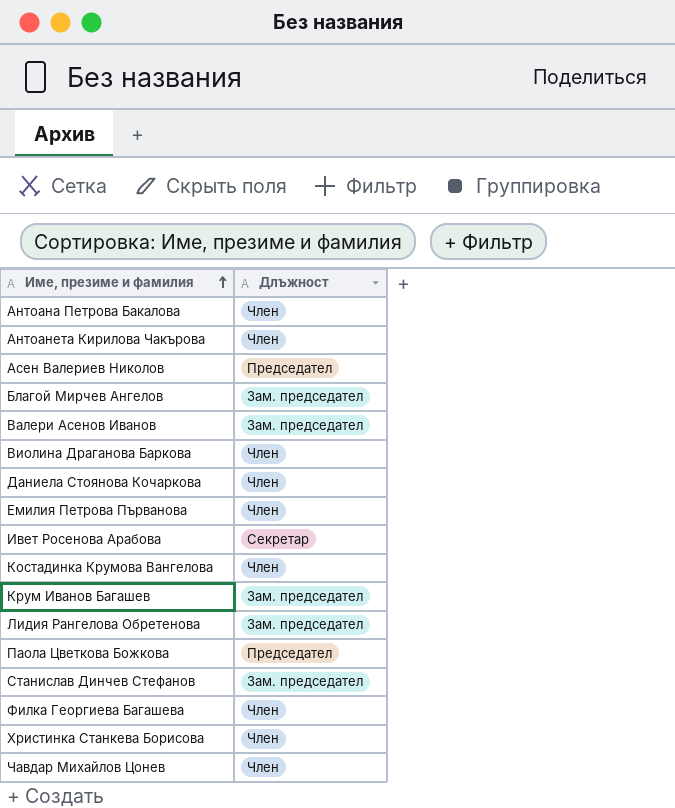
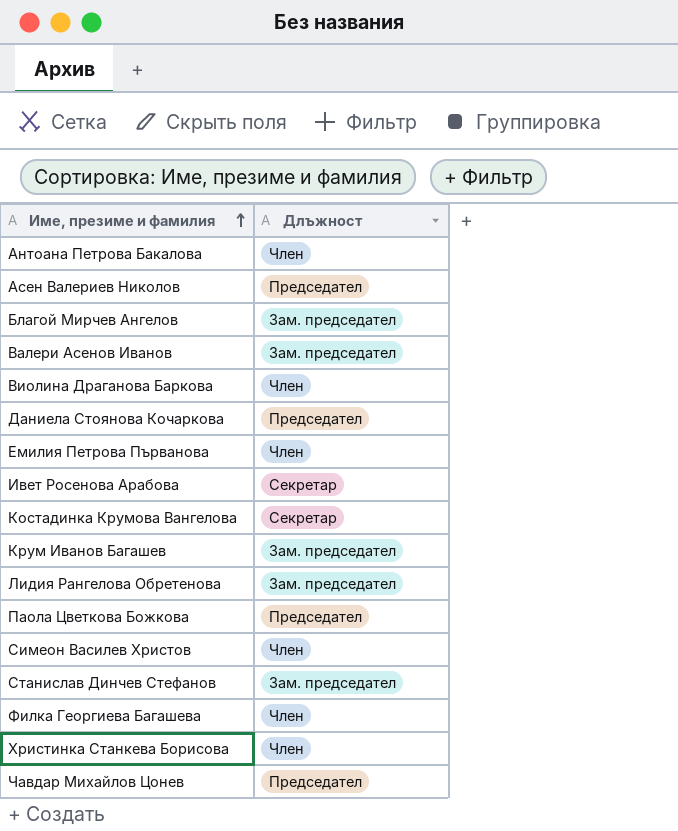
row Антоанета Кирилова Чакърова: Член -> none
Даниела Стоянова Кочаркова | Длъжност: Член -> Председател
Костадинка Крумова Вангелова | Длъжност: Член -> Секретар
row Симеон Василев Христов: none -> Член
Чавдар Михайлов Цонев | Длъжност: Член -> Председател

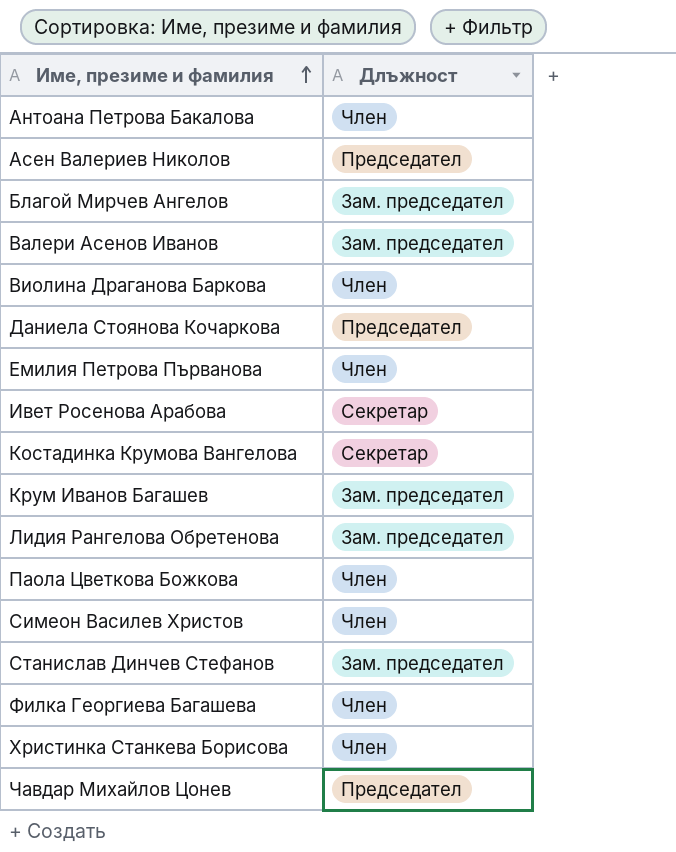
Паола Цветкова Божкова | Длъжност: Председател -> Член

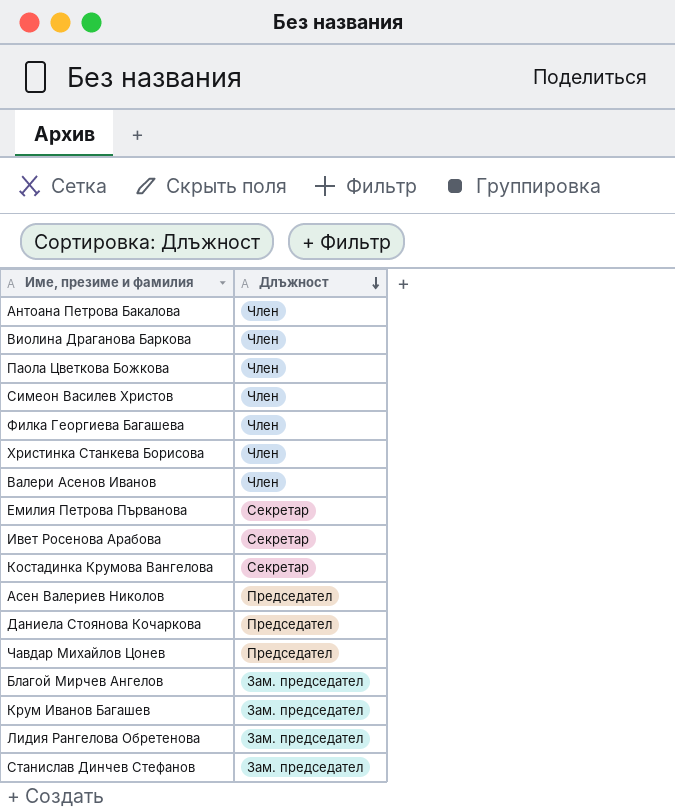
row order: Име, презиме и фамилия ascending -> Длъжност descending
Валери Асенов Иванов | Длъжност: Зам. председател -> Член
Емилия Петрова Първанова | Длъжност: Член -> Секретар

